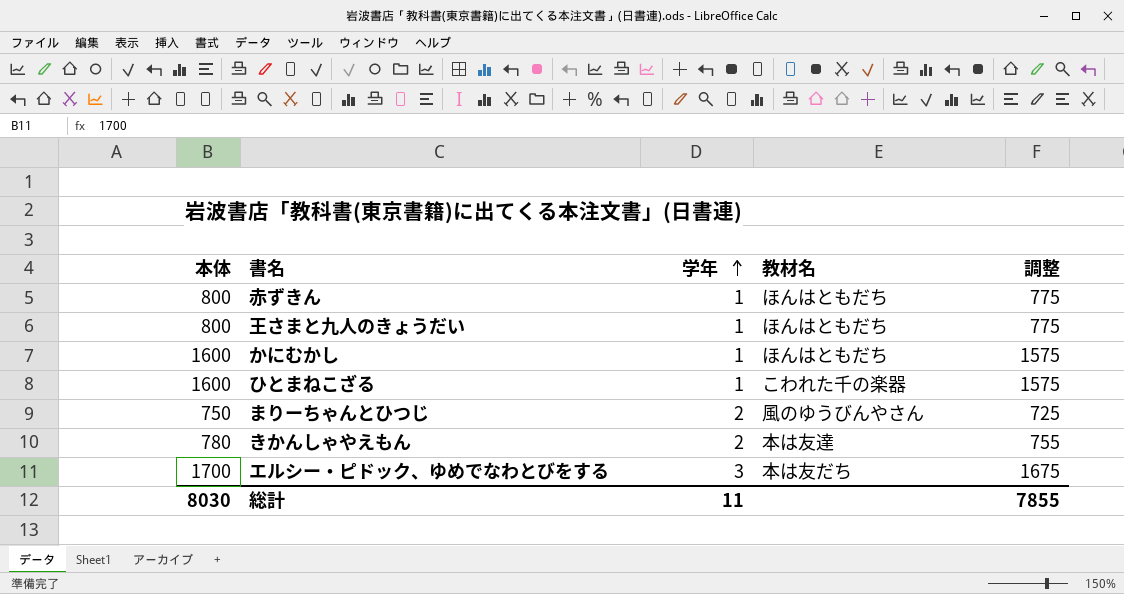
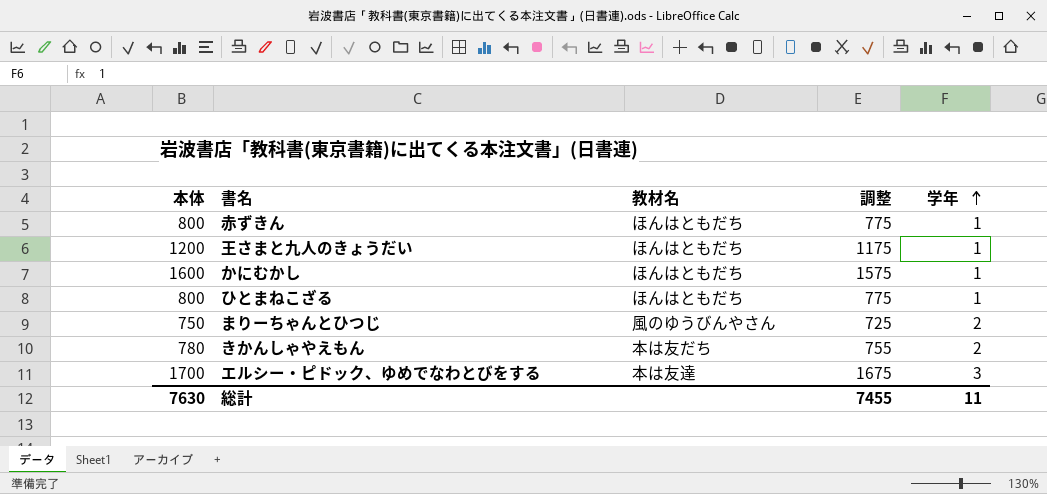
column 学年 | position: 3 -> 5
王さまと九人のきょうだい | 本体: 800 -> 1200
王さまと九人のきょうだい | 調整: 775 -> 1175
ひとまねこざる | 本体: 1600 -> 800
ひとまねこざる | 教材名: こわれた千の楽器 -> ほんはともだち
ひとまねこざる | 調整: 1575 -> 775
きかんしゃやえもん | 教材名: 本は友達 -> 本は友だち
エルシー・ピドック、ゆめでなわとびをする | 教材名: 本は友だち -> 本は友達
総計 | 本体: 8030 -> 7630
総計 | 調整: 7855 -> 7455

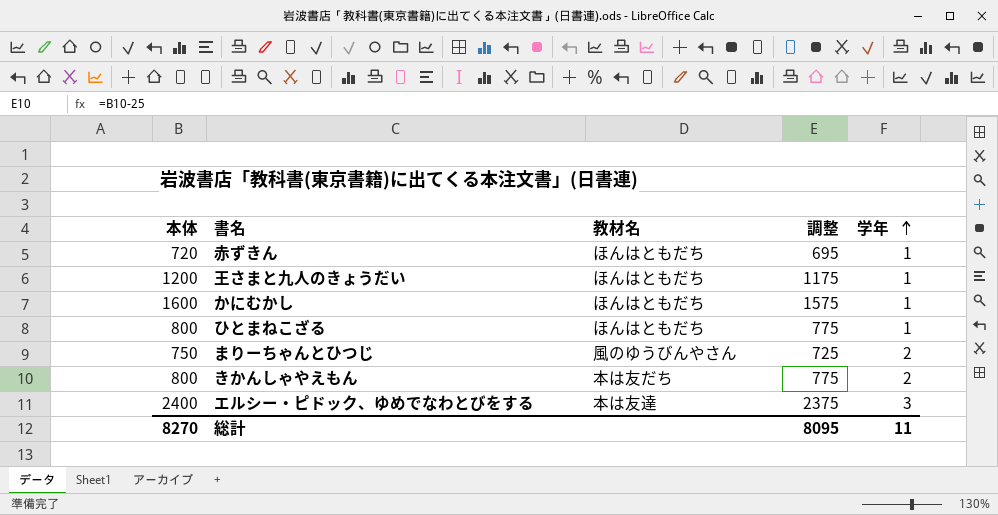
赤ずきん | 本体: 800 -> 720
赤ずきん | 調整: 775 -> 695
きかんしゃやえもん | 本体: 780 -> 800
きかんしゃやえもん | 調整: 755 -> 775
エルシー・ピドック、ゆめでなわとびをする | 本体: 1700 -> 2400
エルシー・ピドック、ゆめでなわとびをする | 調整: 1675 -> 2375
総計 | 本体: 7630 -> 8270
総計 | 調整: 7455 -> 8095

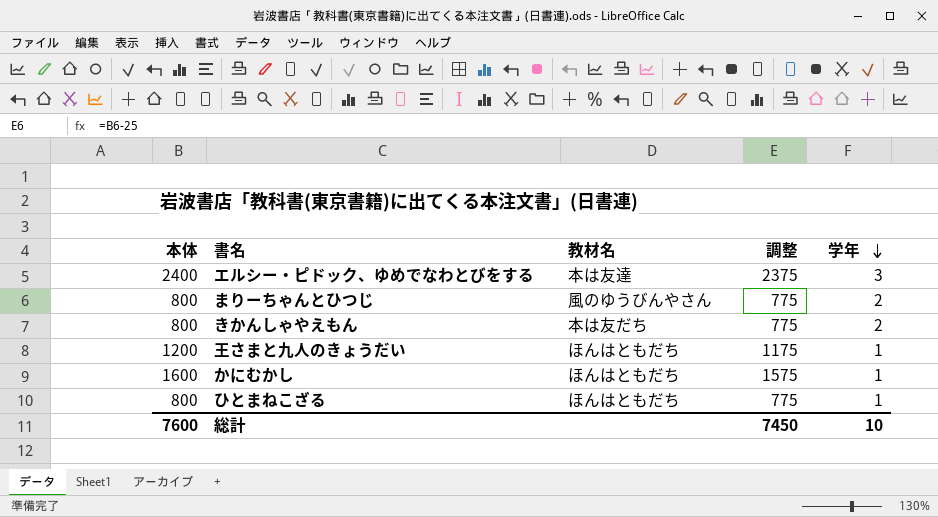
row order: 学年 ascending -> 学年 descending
row 赤ずきん: 720 | ほんはともだち | 695 | 1 -> none
まりーちゃんとひつじ | 本体: 750 -> 800
まりーちゃんとひつじ | 調整: 725 -> 775
総計 | 本体: 8270 -> 7600
総計 | 調整: 8095 -> 7450
総計 | 学年: 11 -> 10

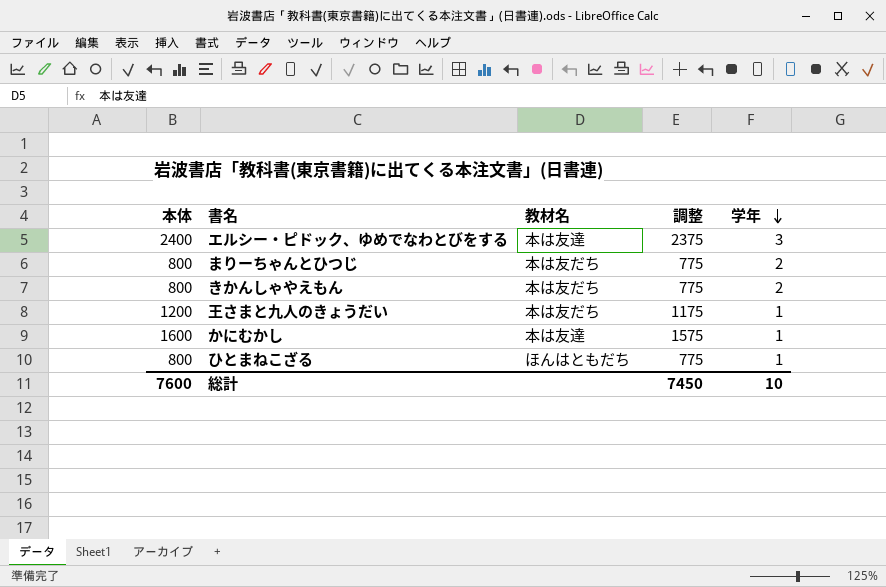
まりーちゃんとひつじ | 教材名: 風のゆうびんやさん -> 本は友だち
王さまと九人のきょうだい | 教材名: ほんはともだち -> 本は友だち
かにむかし | 教材名: ほんはともだち -> 本は友達

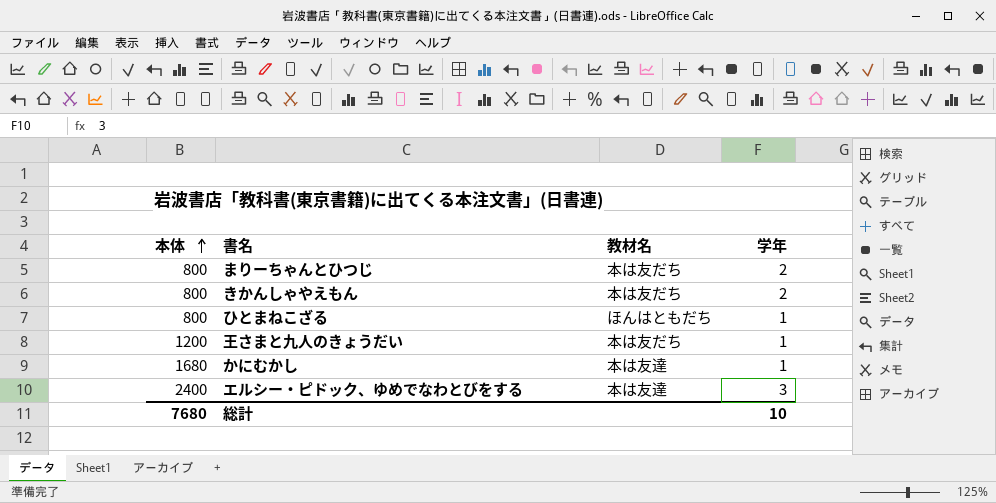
row order: 学年 descending -> 本体 ascending
column 調整 | formula: [本体] - 25 -> none
かにむかし | 本体: 1600 -> 1680
総計 | 本体: 7600 -> 7680

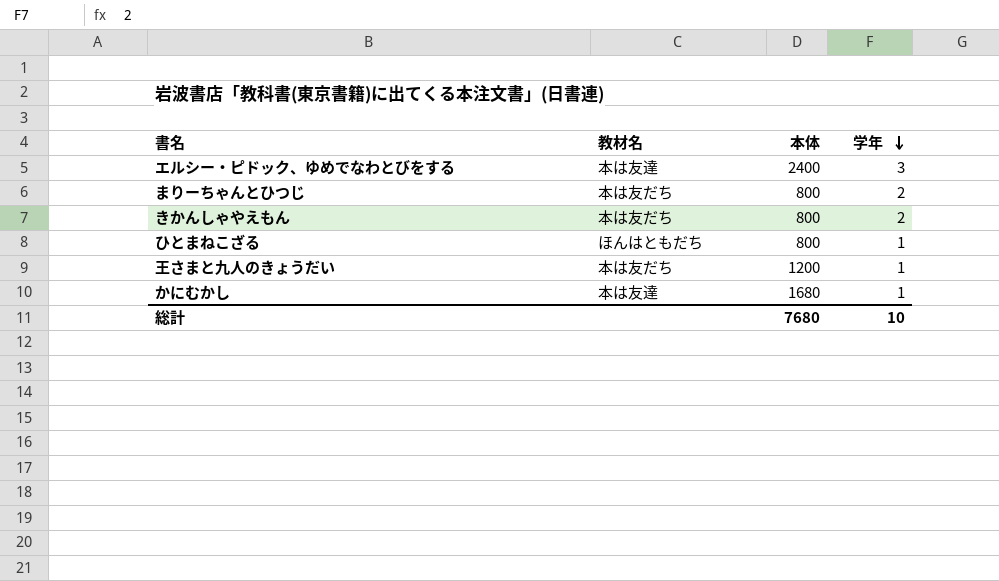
row order: 本体 ascending -> 学年 descending
column 本体 | position: 1 -> 3

